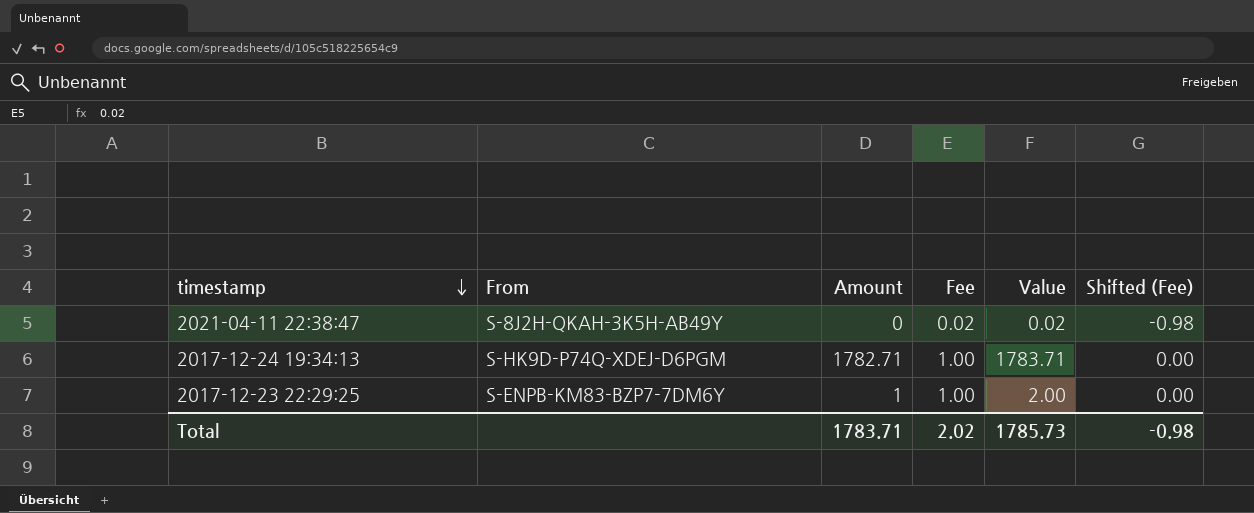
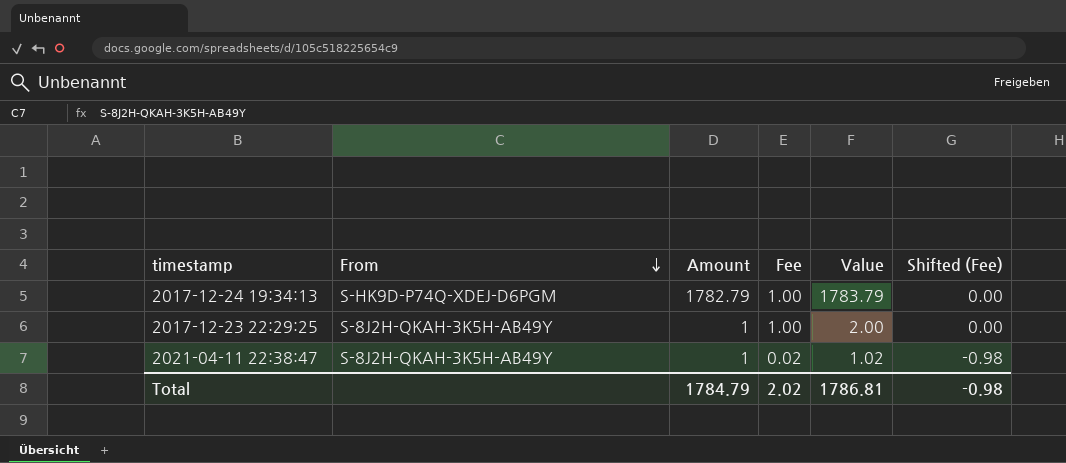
row order: timestamp descending -> From descending
2017-12-24 19:34:13 | Amount: 1782.71 -> 1782.79
2017-12-24 19:34:13 | Value: 1783.71 -> 1783.79
2017-12-23 22:29:25 | From: S-ENPB-KM83-BZP7-7DM6Y -> S-8J2H-QKAH-3K5H-AB49Y
2021-04-11 22:38:47 | Amount: 0 -> 1
2021-04-11 22:38:47 | Value: 0.02 -> 1.02
Total | Amount: 1783.71 -> 1784.79
Total | Value: 1785.73 -> 1786.81

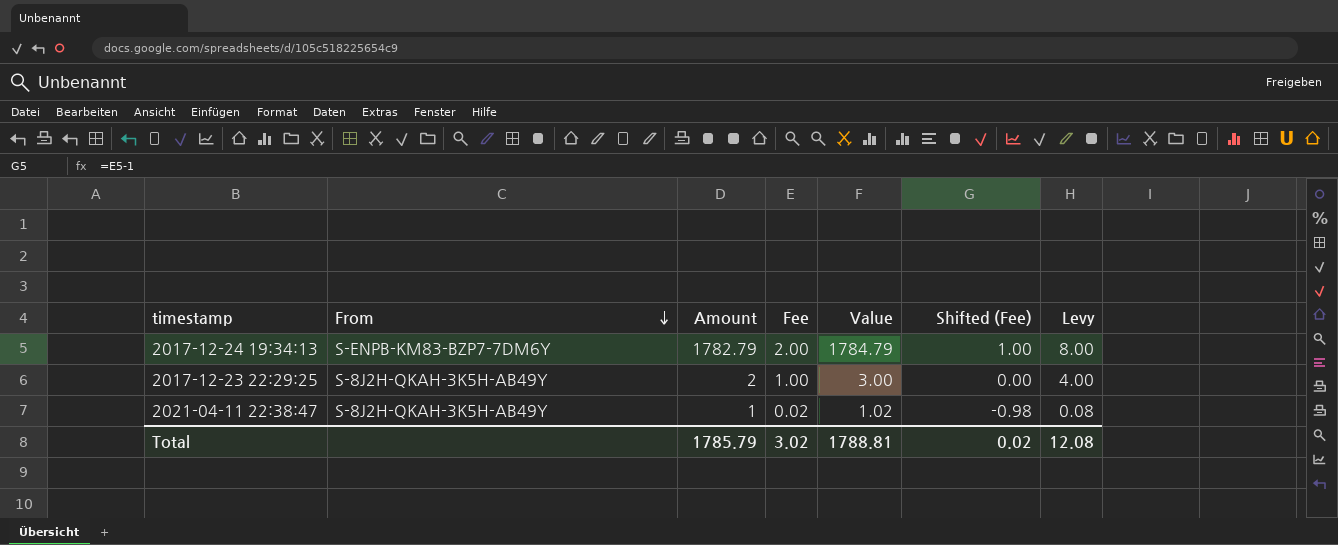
column Levy | formula: none -> [Fee] * 4
2017-12-24 19:34:13 | From: S-HK9D-P74Q-XDEJ-D6PGM -> S-ENPB-KM83-BZP7-7DM6Y
2017-12-24 19:34:13 | Fee: 1.00 -> 2.00
2017-12-24 19:34:13 | Value: 1783.79 -> 1784.79
2017-12-24 19:34:13 | Shifted (Fee): 0.00 -> 1.00
2017-12-23 22:29:25 | Amount: 1 -> 2
2017-12-23 22:29:25 | Value: 2.00 -> 3.00
Total | Amount: 1784.79 -> 1785.79
Total | Fee: 2.02 -> 3.02
Total | Value: 1786.81 -> 1788.81
Total | Shifted (Fee): -0.98 -> 0.02

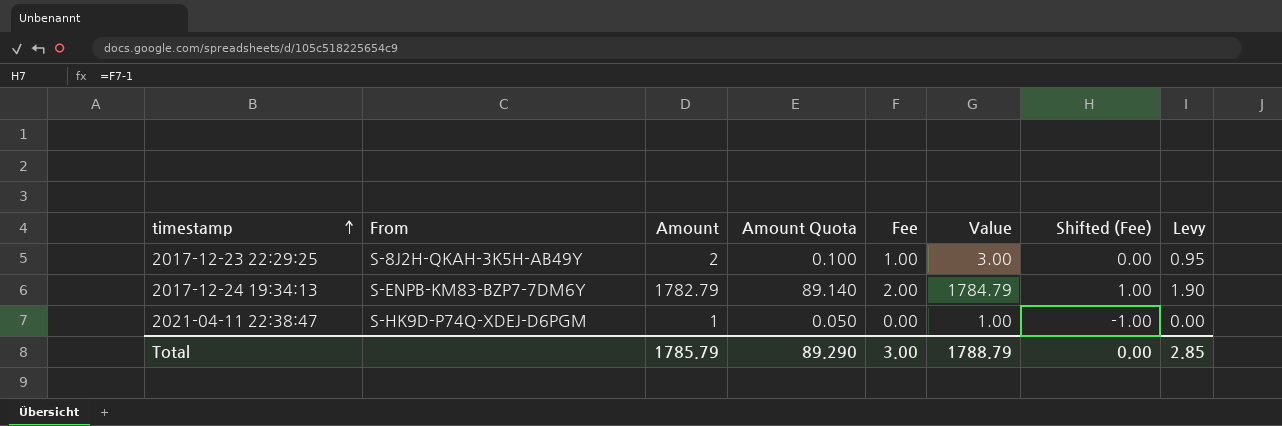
row order: From descending -> timestamp ascending
column Amount Quota | formula: none -> [Amount] * 0.05
column Levy | formula: [Fee] * 4 -> [Fee] * 0.95
2021-04-11 22:38:47 | From: S-8J2H-QKAH-3K5H-AB49Y -> S-HK9D-P74Q-XDEJ-D6PGM
2021-04-11 22:38:47 | Fee: 0.02 -> 0.00
2021-04-11 22:38:47 | Value: 1.02 -> 1.00
2021-04-11 22:38:47 | Shifted (Fee): -0.98 -> -1.00
Total | Fee: 3.02 -> 3.00
Total | Value: 1788.81 -> 1788.79
Total | Shifted (Fee): 0.02 -> 0.00
Total | Levy: 12.08 -> 2.85

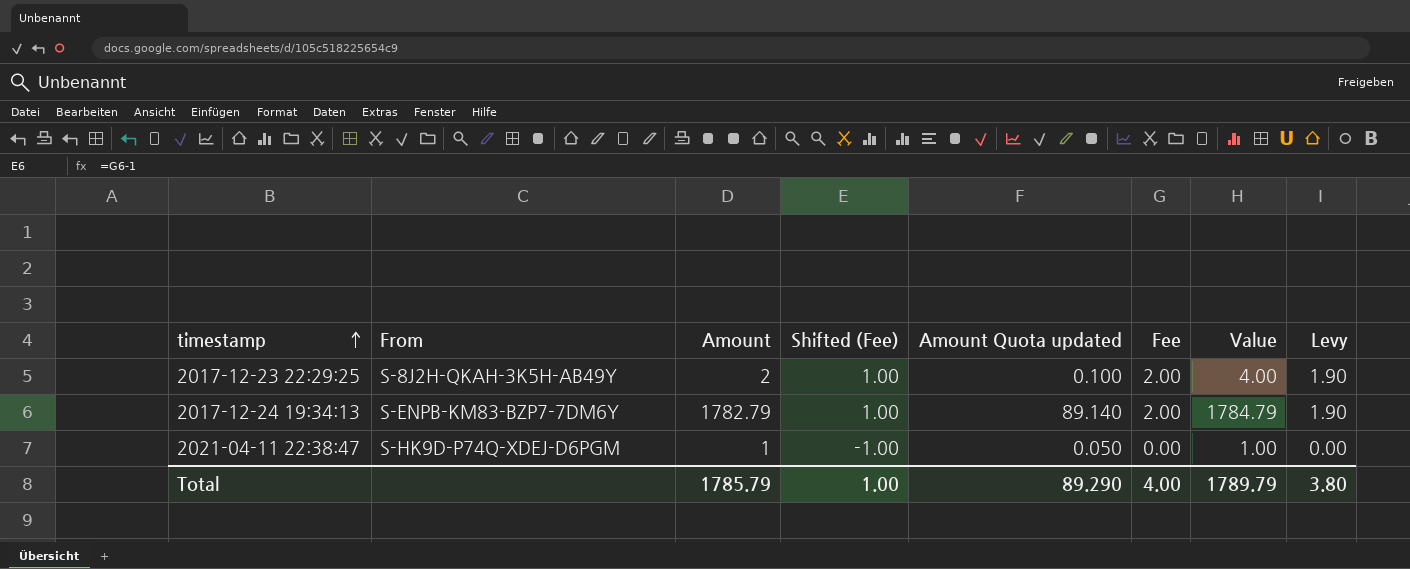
column Shifted (Fee) | position: 7 -> 4
column name: Amount Quota -> Amount Quota updated
2017-12-23 22:29:25 | Shifted (Fee): 0.00 -> 1.00
2017-12-23 22:29:25 | Fee: 1.00 -> 2.00
2017-12-23 22:29:25 | Value: 3.00 -> 4.00
2017-12-23 22:29:25 | Levy: 0.95 -> 1.90
Total | Shifted (Fee): 0.00 -> 1.00
Total | Fee: 3.00 -> 4.00
Total | Value: 1788.79 -> 1789.79
Total | Levy: 2.85 -> 3.80

